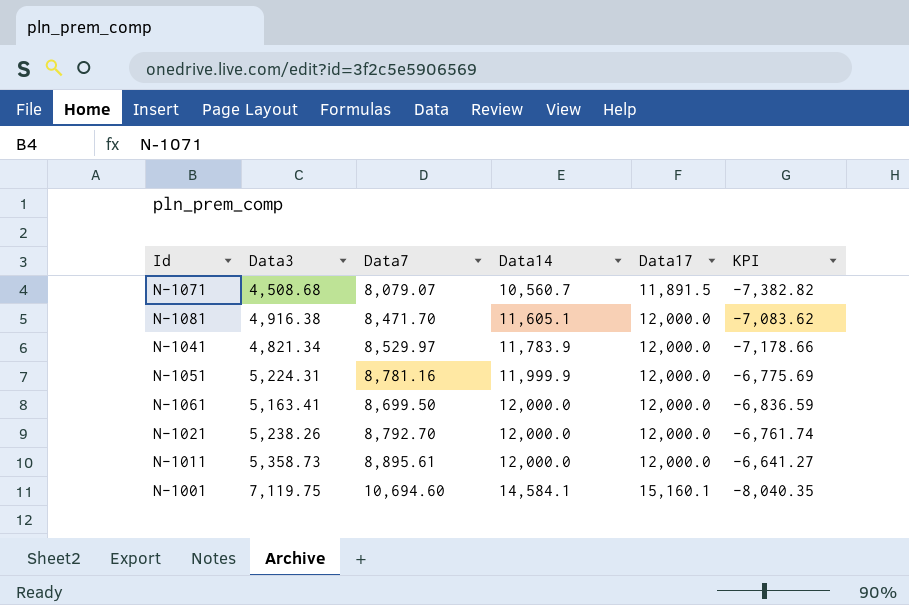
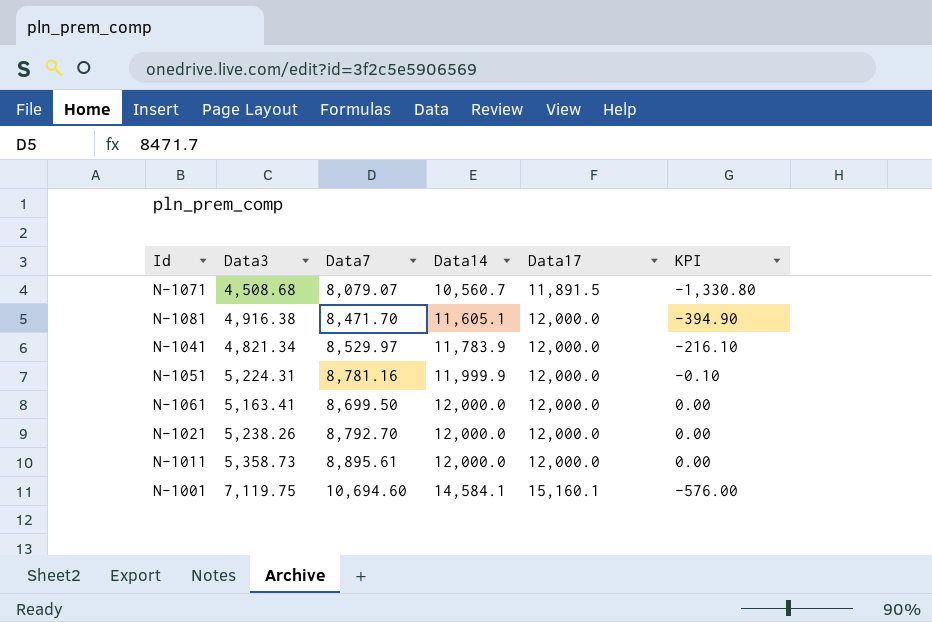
column KPI | formula: [Data3] - [Data17] -> [Data14] - [Data17]

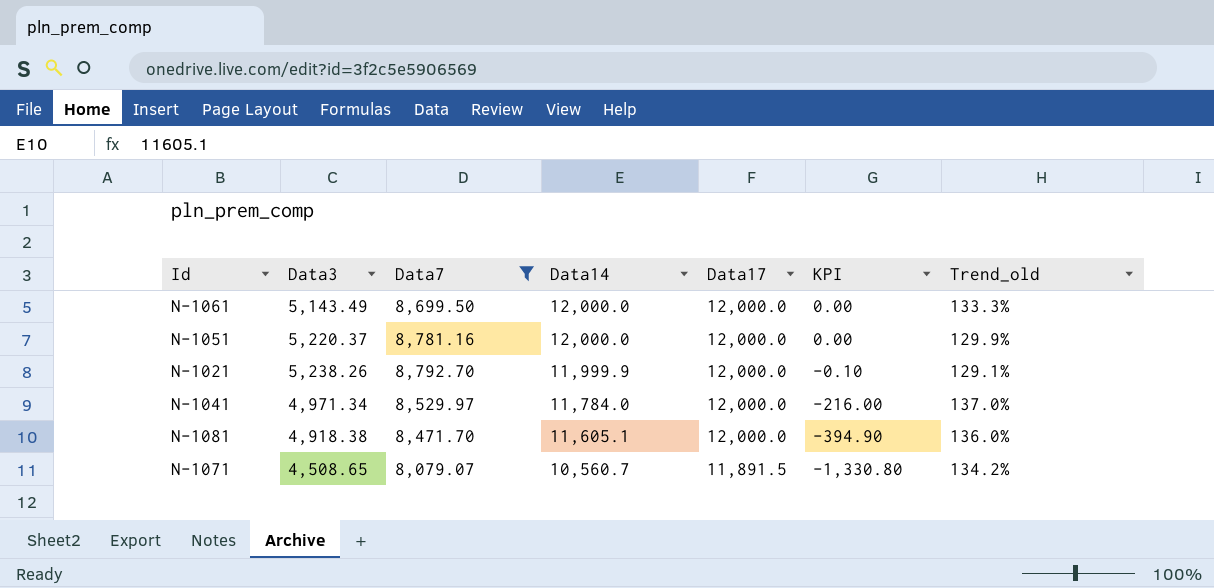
filter: none -> Data7 <= 8,792.70
row order: Data14 ascending -> Data14 descending
column Trend_old | formula: none -> ([Data14] - [Data3]) / [Data3]
N-1061 | Data3: 5,163.41 -> 5,143.49
N-1051 | Data3: 5,224.31 -> 5,220.37
N-1051 | Data14: 11,999.9 -> 12,000.0
N-1051 | KPI: -0.10 -> 0.00
N-1021 | Data14: 12,000.0 -> 11,999.9
N-1021 | KPI: 0.00 -> -0.10
N-1041 | Data3: 4,821.34 -> 4,971.34
N-1041 | Data14: 11,783.9 -> 11,784.0
N-1041 | KPI: -216.10 -> -216.00
N-1081 | Data3: 4,916.38 -> 4,918.38
N-1071 | Data3: 4,508.68 -> 4,508.65

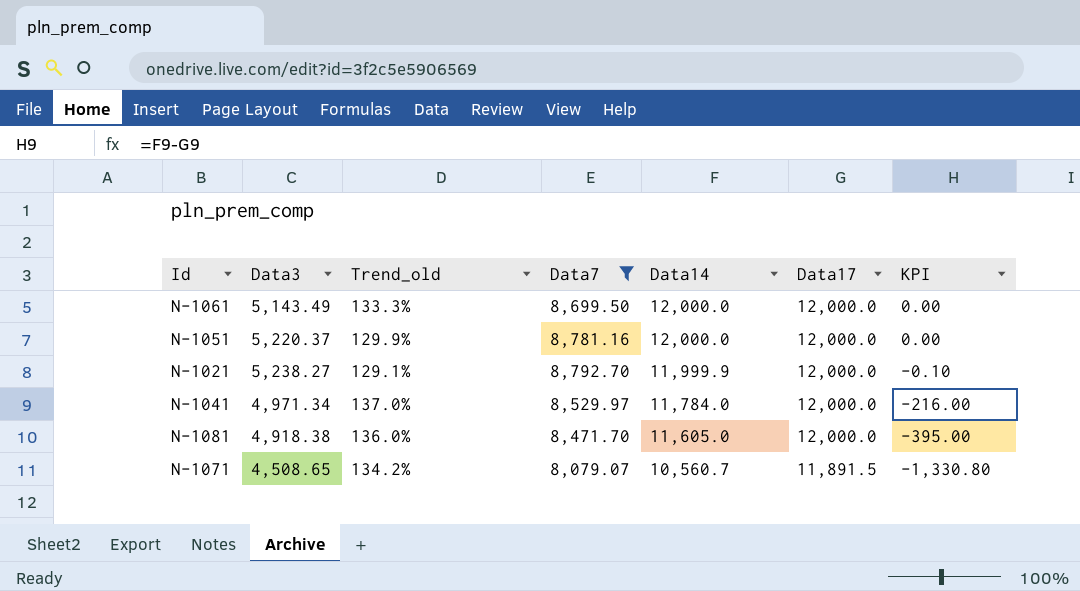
column Trend_old | position: 7 -> 3
N-1021 | Data3: 5,238.26 -> 5,238.27
N-1081 | Data14: 11,605.1 -> 11,605.0
N-1081 | KPI: -394.90 -> -395.00

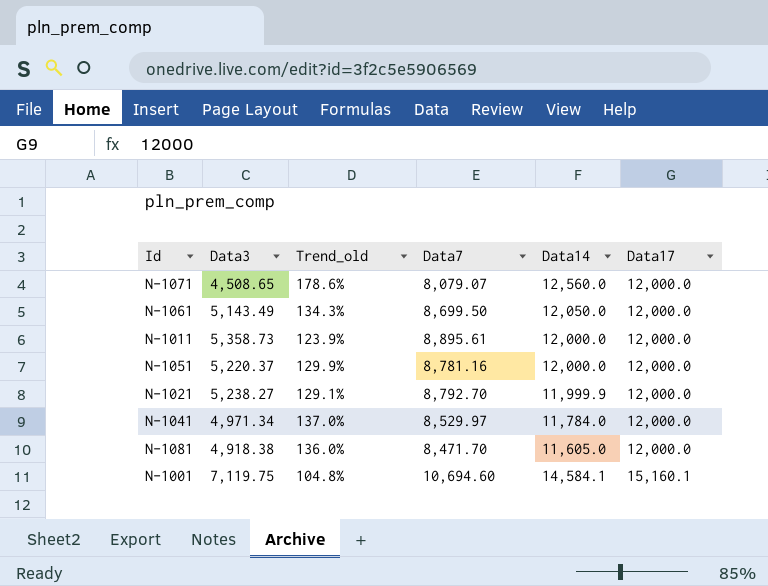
filter: Data7 <= 8,792.70 -> none
row order: Data14 descending -> Data17 ascending
column KPI | formula: [Data14] - [Data17] -> none
N-1071 | Trend_old: 134.2% -> 178.6%
N-1071 | Data14: 10,560.7 -> 12,560.0
N-1071 | Data17: 11,891.5 -> 12,000.0
N-1061 | Trend_old: 133.3% -> 134.3%
N-1061 | Data14: 12,000.0 -> 12,050.0

